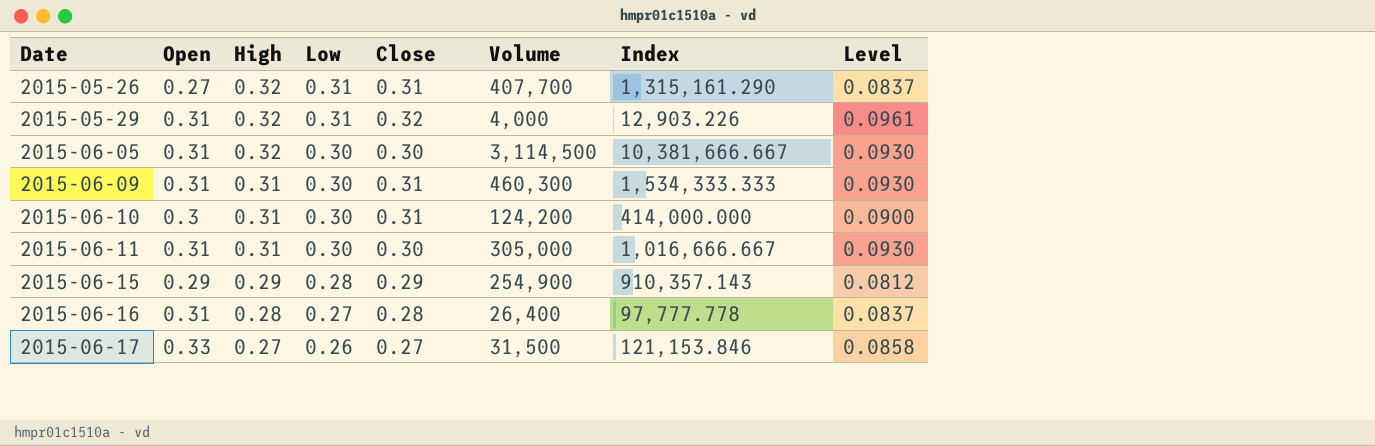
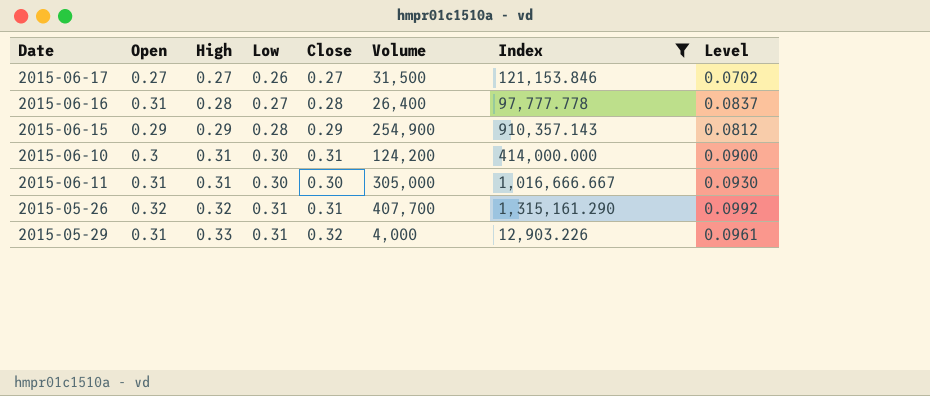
filter: none -> Index <= 1,315,161.290
row order: Date ascending -> High ascending
2015-06-17 | Open: 0.33 -> 0.27
2015-06-17 | Level: 0.0858 -> 0.0702
2015-05-26 | Open: 0.27 -> 0.32
2015-05-26 | Level: 0.0837 -> 0.0992
2015-05-29 | High: 0.32 -> 0.33

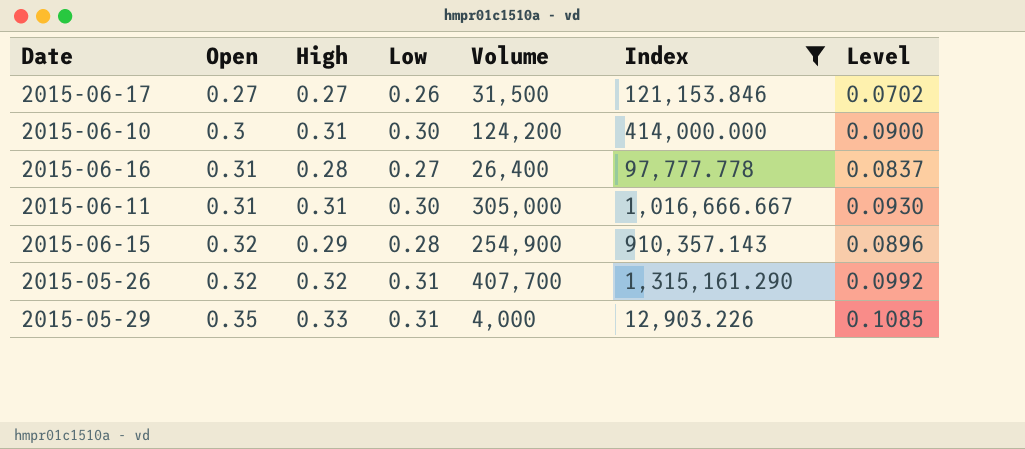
row order: High ascending -> Open ascending
column Close | position: 5 -> none
2015-06-15 | Open: 0.29 -> 0.32
2015-06-15 | Level: 0.0812 -> 0.0896
2015-05-29 | Open: 0.31 -> 0.35
2015-05-29 | Level: 0.0961 -> 0.1085

